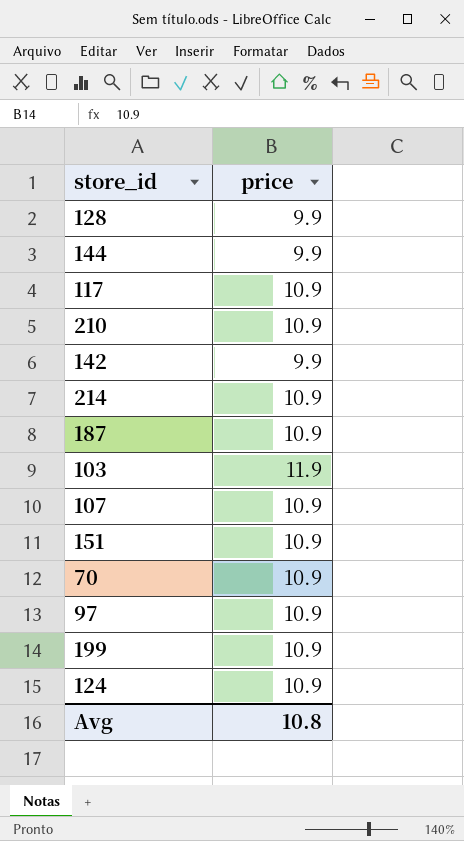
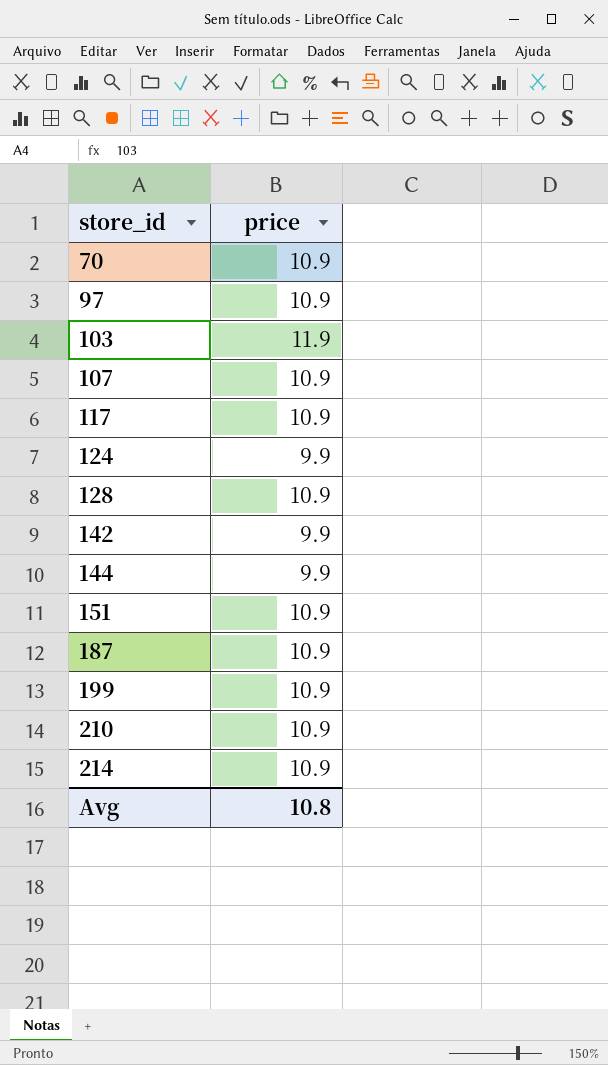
row order: none -> store_id ascending
124 | price: 10.9 -> 9.9
128 | price: 9.9 -> 10.9

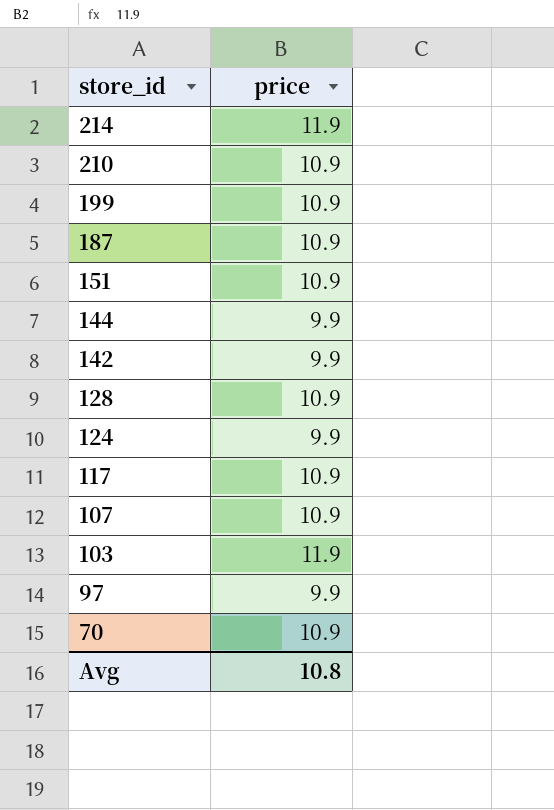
row order: store_id ascending -> store_id descending
214 | price: 10.9 -> 11.9
97 | price: 10.9 -> 9.9

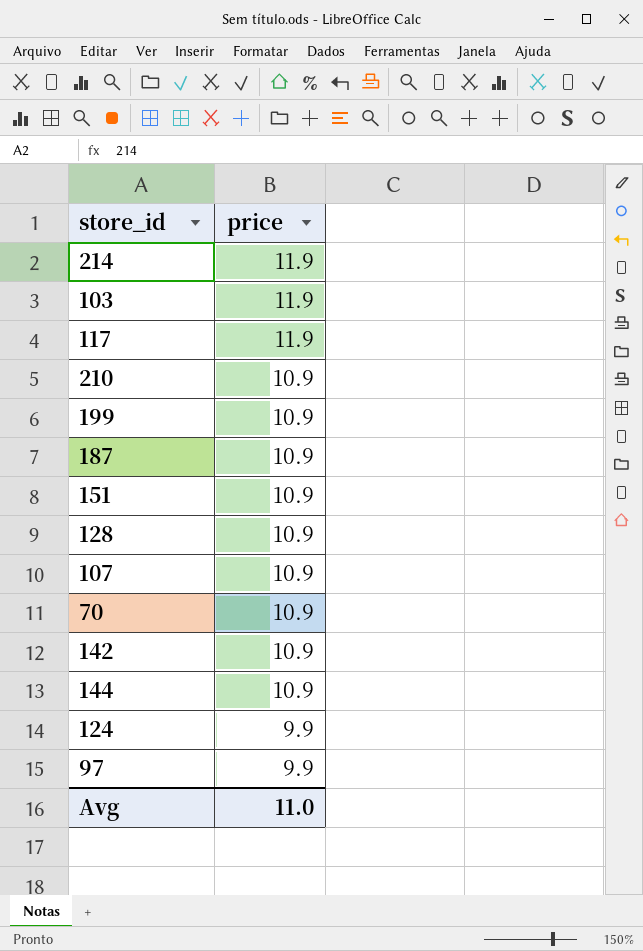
row order: store_id descending -> price descending
117 | price: 10.9 -> 11.9
142 | price: 9.9 -> 10.9
144 | price: 9.9 -> 10.9
Avg | price: 10.8 -> 11.0

